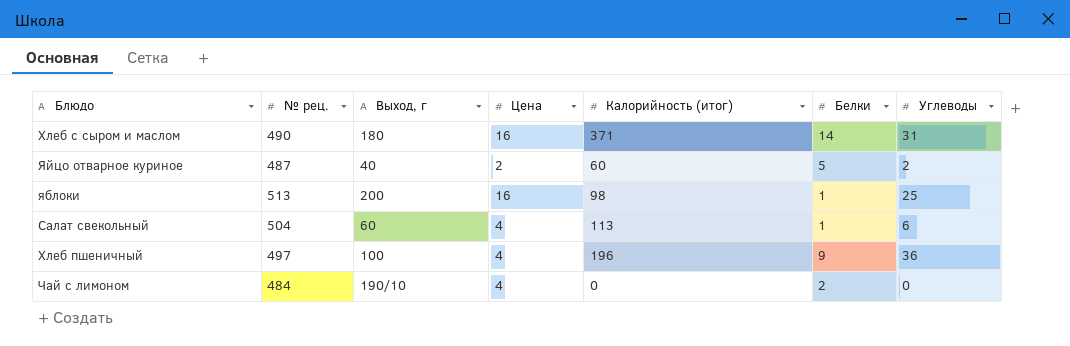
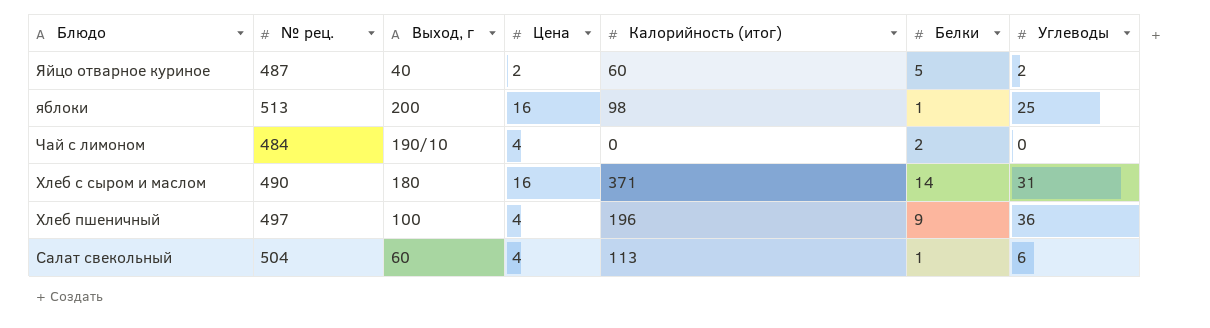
row order: none -> Блюдо descending

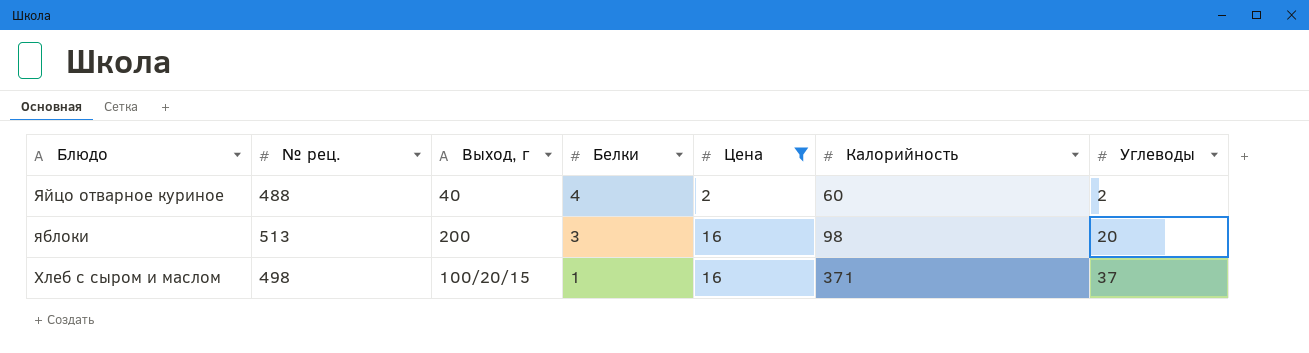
filter: none -> Цена != 4
column Белки | position: 6 -> 4
column name: Калорийность (итог) -> Калорийность
Яйцо отварное куриное | № рец.: 487 -> 488
Яйцо отварное куриное | Белки: 5 -> 4
яблоки | Белки: 1 -> 3
яблоки | Углеводы: 25 -> 20
Хлеб с сыром и маслом | № рец.: 490 -> 498
Хлеб с сыром и маслом | Выход, г: 180 -> 100/20/15
Хлеб с сыром и маслом | Белки: 14 -> 1
Хлеб с сыром и маслом | Углеводы: 31 -> 37

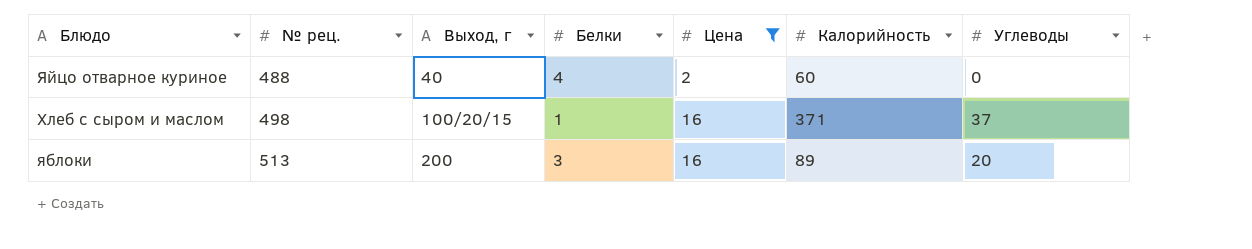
row order: Блюдо descending -> № рец. ascending
Яйцо отварное куриное | Углеводы: 2 -> 0
яблоки | Калорийность: 98 -> 89

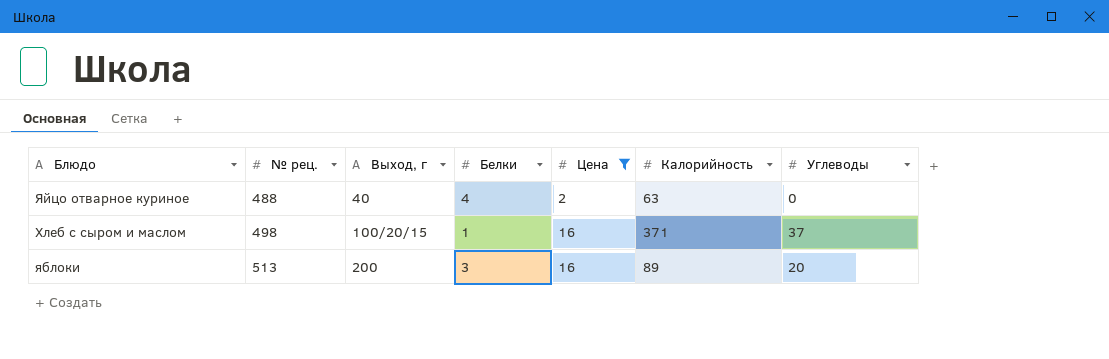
Яйцо отварное куриное | Калорийность: 60 -> 63

